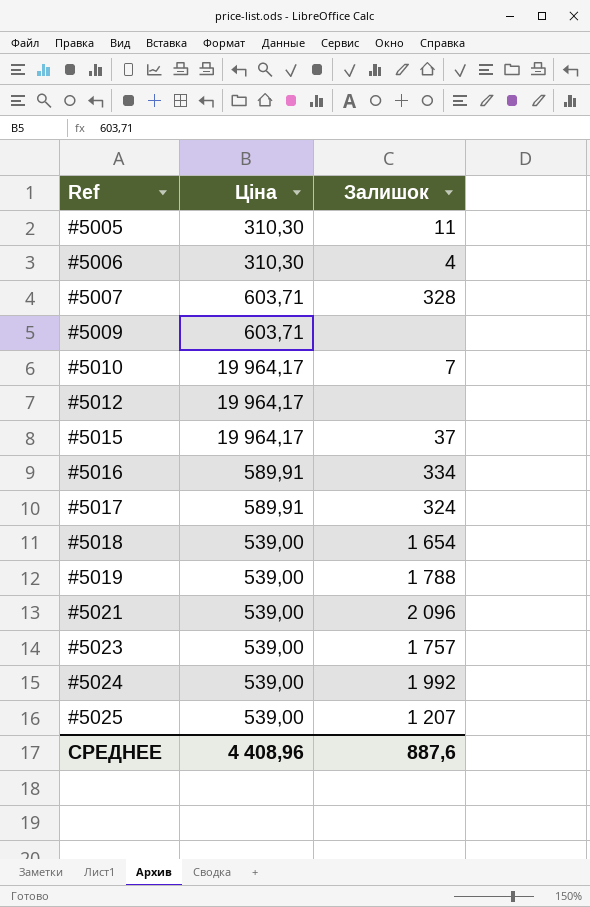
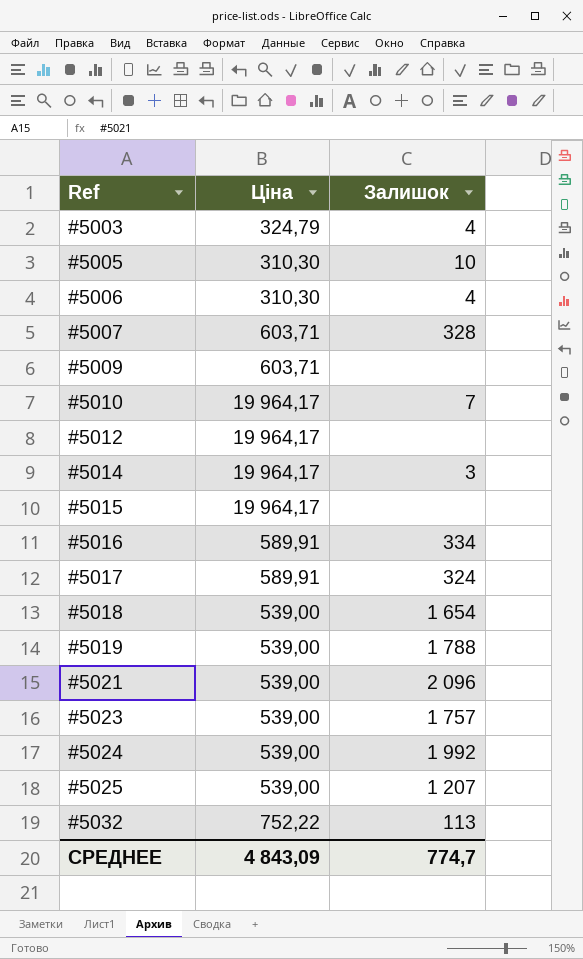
row #5003: none -> 324,79 | 4
#5005 | Залишок: 11 -> 10
row #5014: none -> 19 964,17 | 3
#5015 | Залишок: 37 -> none
row #5032: none -> 752,22 | 113
СРЕДНЕЕ | Ціна: 4 408,96 -> 4 843,09
СРЕДНЕЕ | Залишок: 887,6 -> 774,7

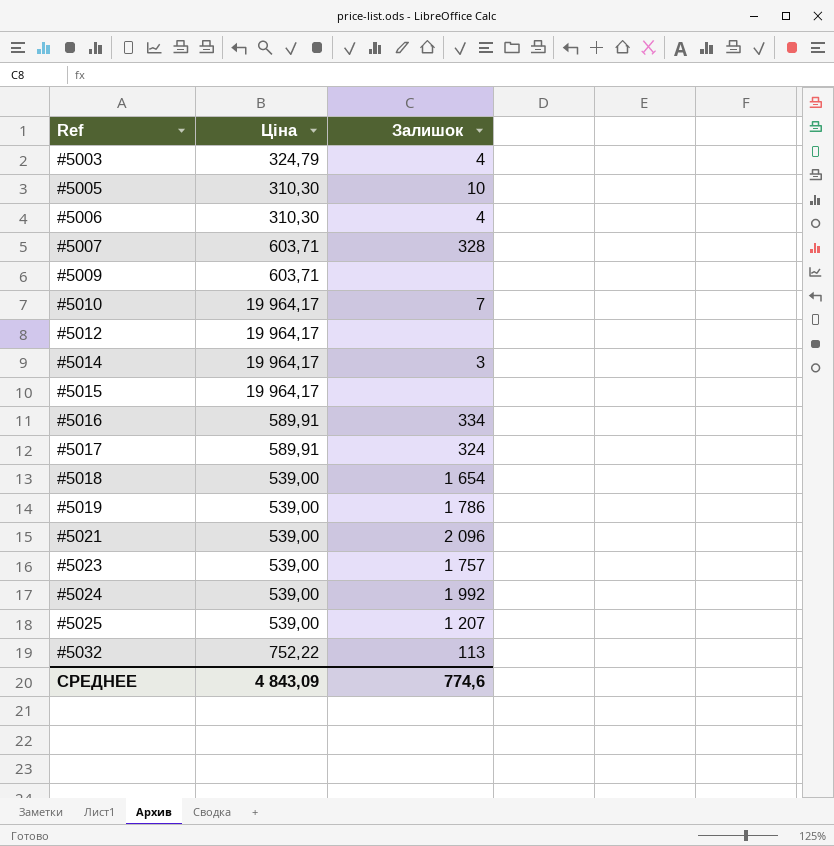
#5019 | Залишок: 1 788 -> 1 786
СРЕДНЕЕ | Залишок: 774,7 -> 774,6

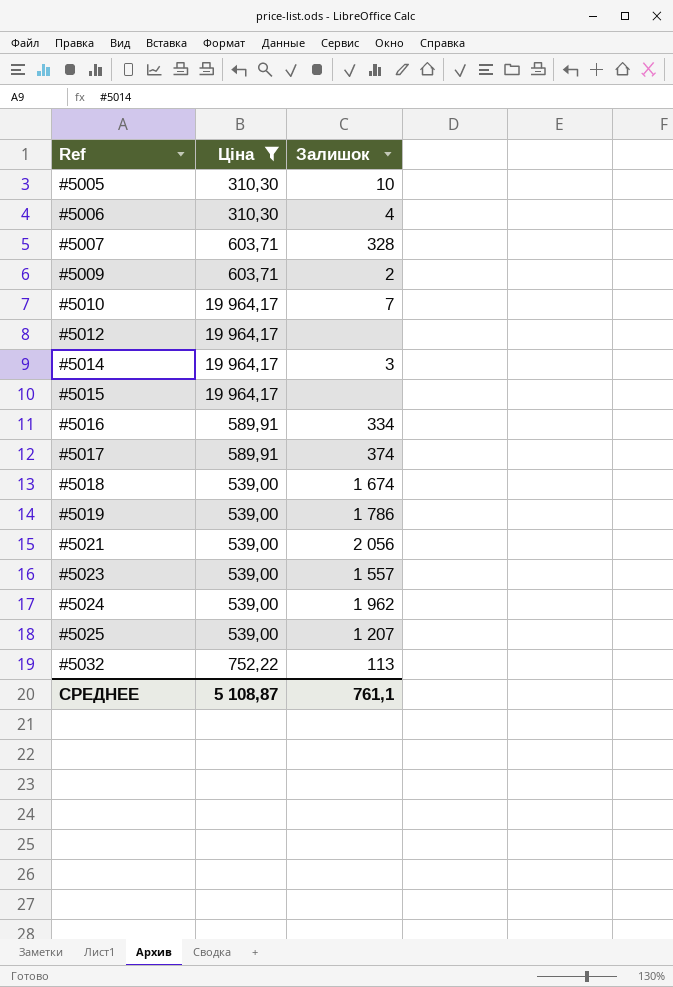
filter: none -> Ціна != 324,79
#5009 | Залишок: none -> 2
#5017 | Залишок: 324 -> 374
#5018 | Залишок: 1 654 -> 1 674
#5021 | Залишок: 2 096 -> 2 056
#5023 | Залишок: 1 757 -> 1 557
#5024 | Залишок: 1 992 -> 1 962
СРЕДНЕЕ | Ціна: 4 843,09 -> 5 108,87
СРЕДНЕЕ | Залишок: 774,6 -> 761,1

